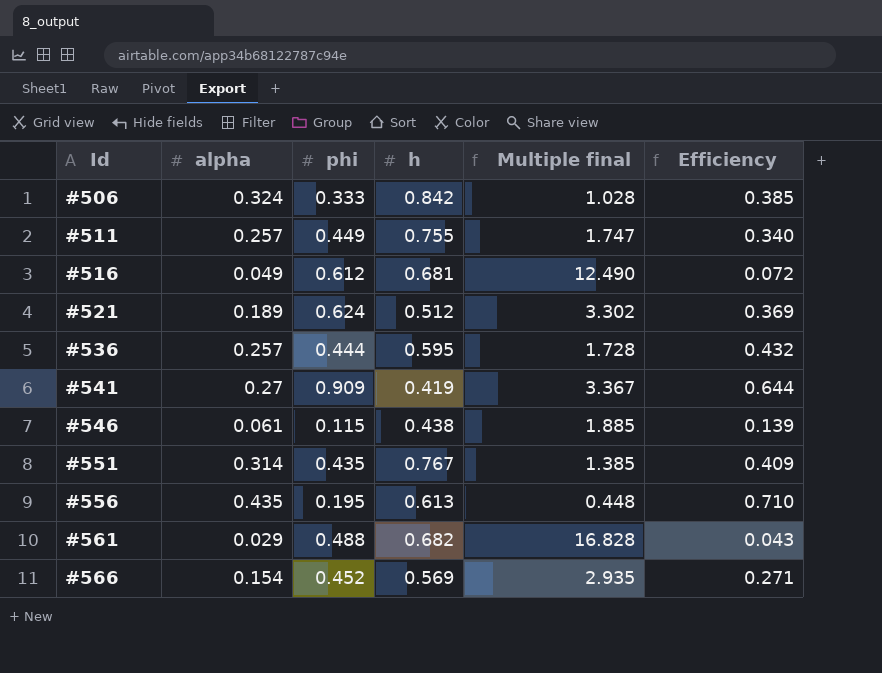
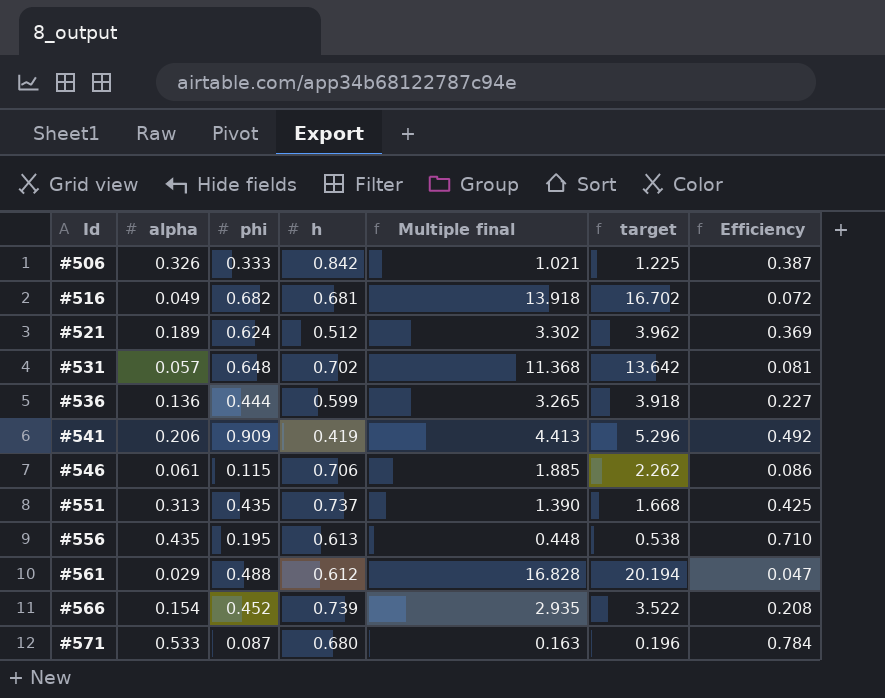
column target | formula: none -> [Multiple final] * 1.2
row #511: 0.257 | 0.449 | 0.755 | 1.747 | 0.340 -> none
#506 | alpha: 0.324 -> 0.326
#506 | Multiple final: 1.028 -> 1.021
#506 | Efficiency: 0.385 -> 0.387
#516 | phi: 0.612 -> 0.682
#516 | Multiple final: 12.490 -> 13.918
row #531: none -> 0.057 | 0.648 | 0.702 | 11.368 | 13.642 | 0.081
#536 | alpha: 0.257 -> 0.136
#536 | h: 0.595 -> 0.599
#536 | Multiple final: 1.728 -> 3.265
#536 | Efficiency: 0.432 -> 0.227
#541 | alpha: 0.27 -> 0.206
#541 | Multiple final: 3.367 -> 4.413
#541 | Efficiency: 0.644 -> 0.492
#546 | h: 0.438 -> 0.706
#546 | Efficiency: 0.139 -> 0.086
#551 | alpha: 0.314 -> 0.313
#551 | h: 0.767 -> 0.737
#551 | Multiple final: 1.385 -> 1.390
#551 | Efficiency: 0.409 -> 0.425
#561 | h: 0.682 -> 0.612
#561 | Efficiency: 0.043 -> 0.047
#566 | h: 0.569 -> 0.739
#566 | Efficiency: 0.271 -> 0.208
row #571: none -> 0.533 | 0.087 | 0.680 | 0.163 | 0.196 | 0.784

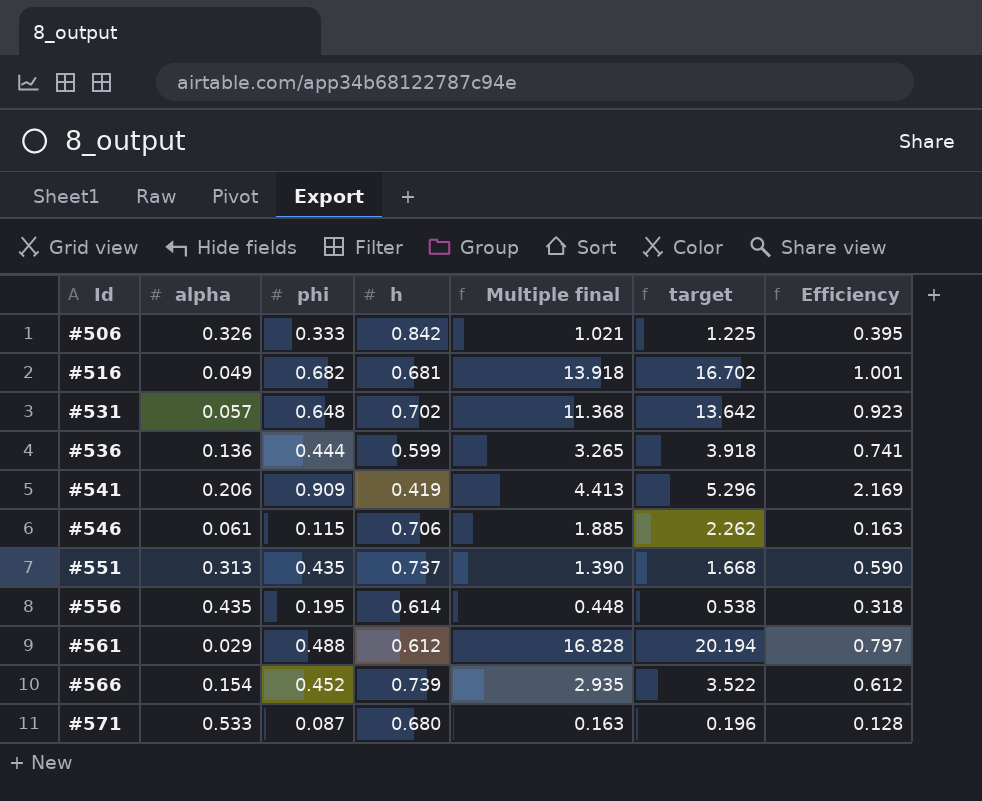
column Efficiency | formula: [alpha] / [h] -> [phi] / [h]
row #521: 0.189 | 0.624 | 0.512 | 3.302 | 3.962 | 0.369 -> none
#556 | h: 0.613 -> 0.614

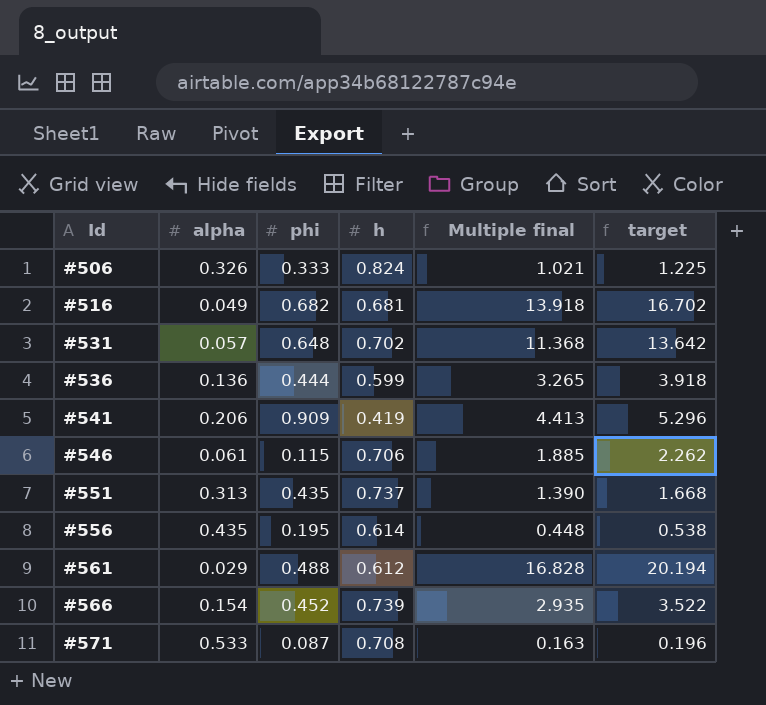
column Efficiency | formula: [phi] / [h] -> none
#506 | h: 0.842 -> 0.824
#571 | h: 0.680 -> 0.708

